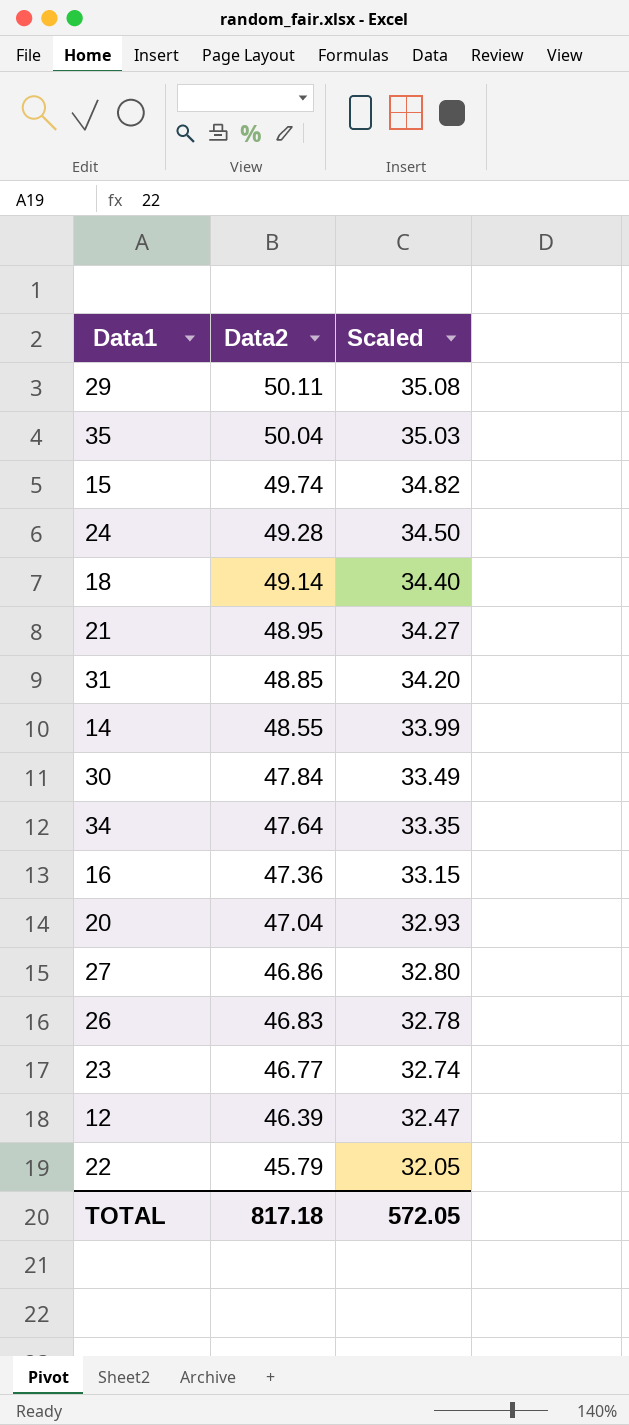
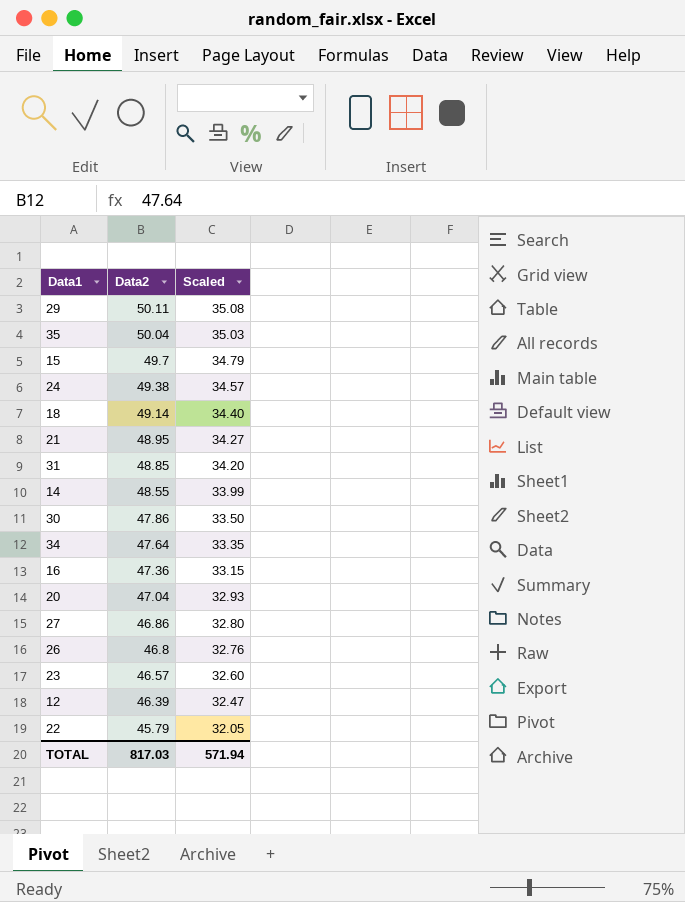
15 | Data2: 49.74 -> 49.7
15 | Scaled: 34.82 -> 34.79
24 | Data2: 49.28 -> 49.38
24 | Scaled: 34.50 -> 34.57
30 | Data2: 47.84 -> 47.86
30 | Scaled: 33.49 -> 33.50
26 | Data2: 46.83 -> 46.8
26 | Scaled: 32.78 -> 32.76
23 | Data2: 46.77 -> 46.57
23 | Scaled: 32.74 -> 32.60
TOTAL | Data2: 817.18 -> 817.03
TOTAL | Scaled: 572.05 -> 571.94

